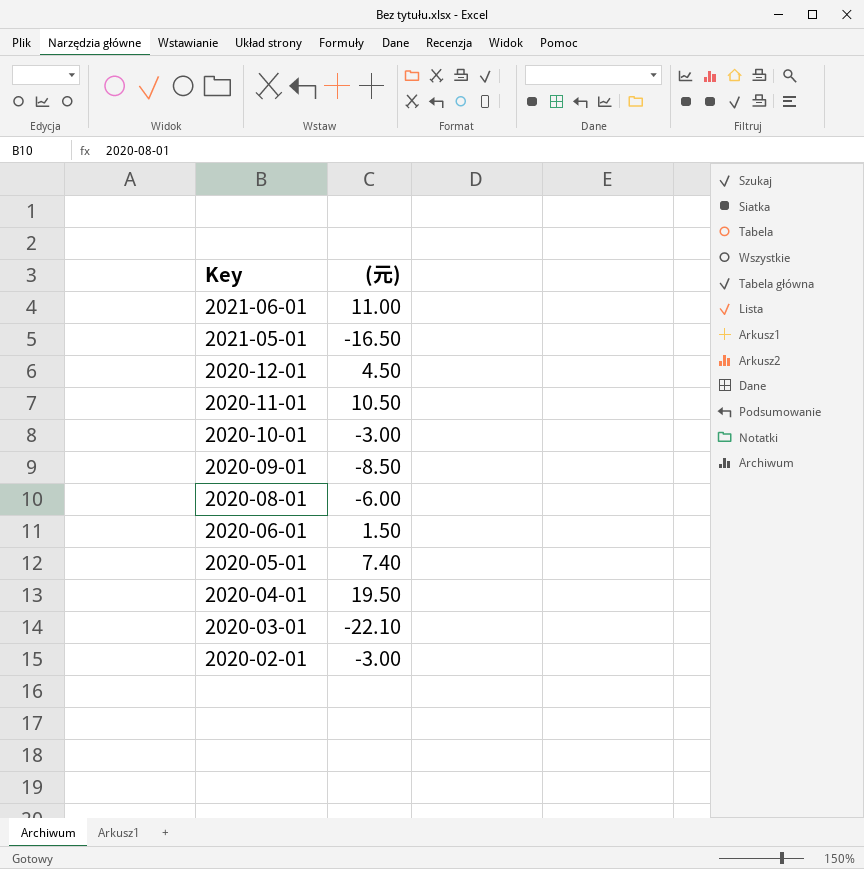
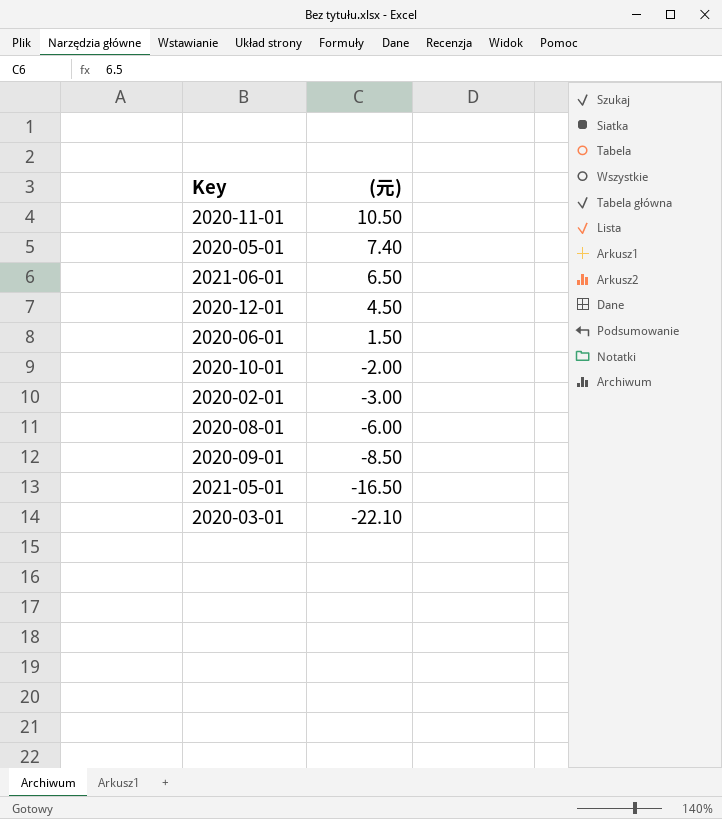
row order: Key descending -> (元) descending
row 2020-04-01: 19.50 -> none
2021-06-01 | (元): 11.00 -> 6.50
2020-10-01 | (元): -3.00 -> -2.00

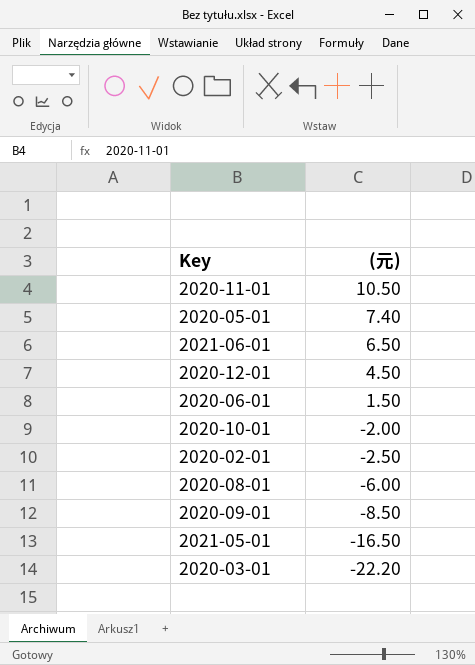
2020-02-01 | (元): -3.00 -> -2.50
2020-03-01 | (元): -22.10 -> -22.20

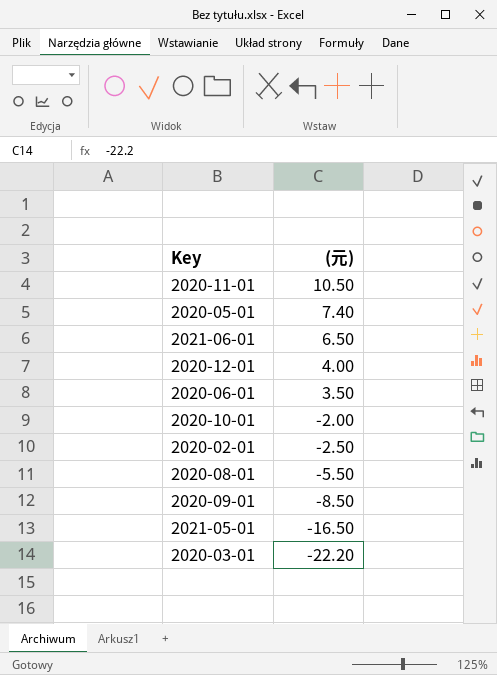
2020-12-01 | (元): 4.50 -> 4.00
2020-06-01 | (元): 1.50 -> 3.50
2020-08-01 | (元): -6.00 -> -5.50

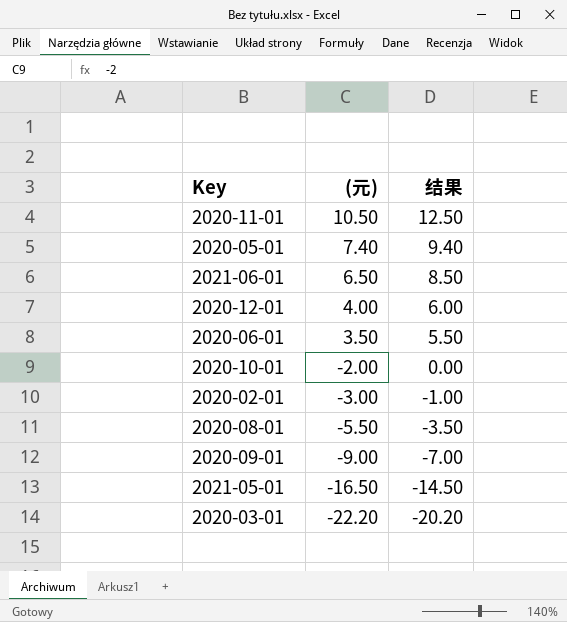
column 结果 | formula: none -> [(元)] + 2
2020-02-01 | (元): -2.50 -> -3.00
2020-09-01 | (元): -8.50 -> -9.00

